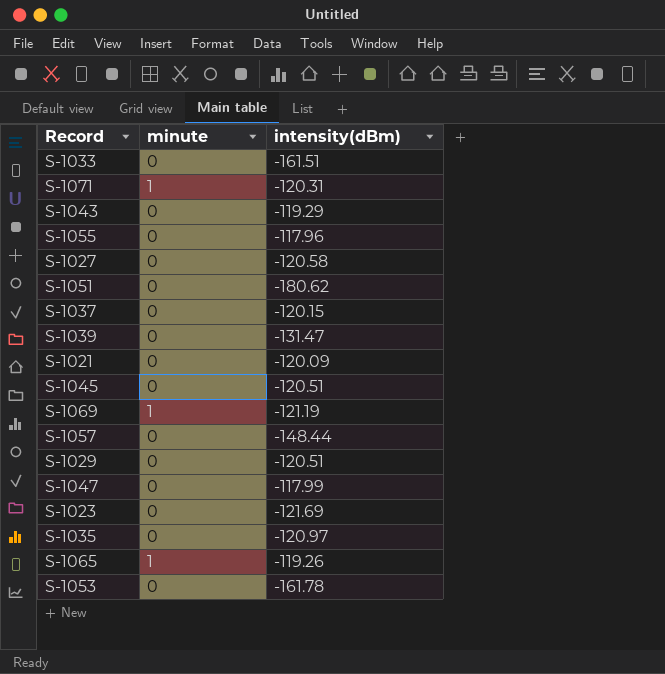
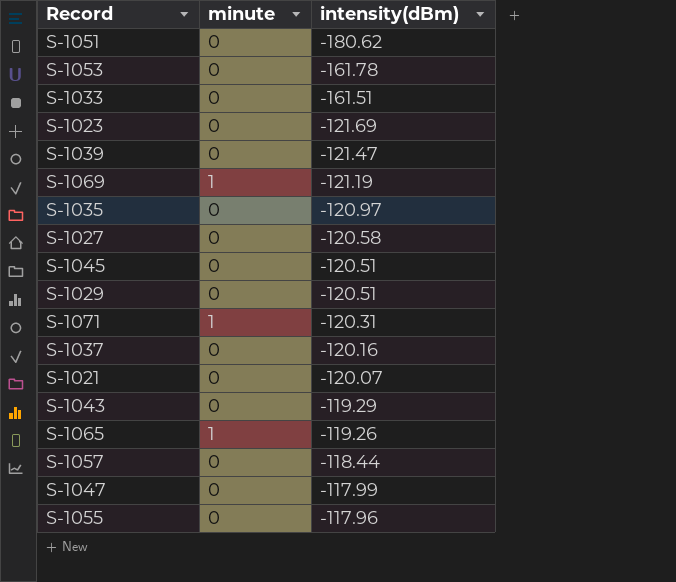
row order: none -> intensity(dBm) ascending
S-1039 | intensity(dBm): -131.47 -> -121.47
S-1037 | intensity(dBm): -120.15 -> -120.16
S-1021 | intensity(dBm): -120.09 -> -120.07
S-1057 | intensity(dBm): -148.44 -> -118.44

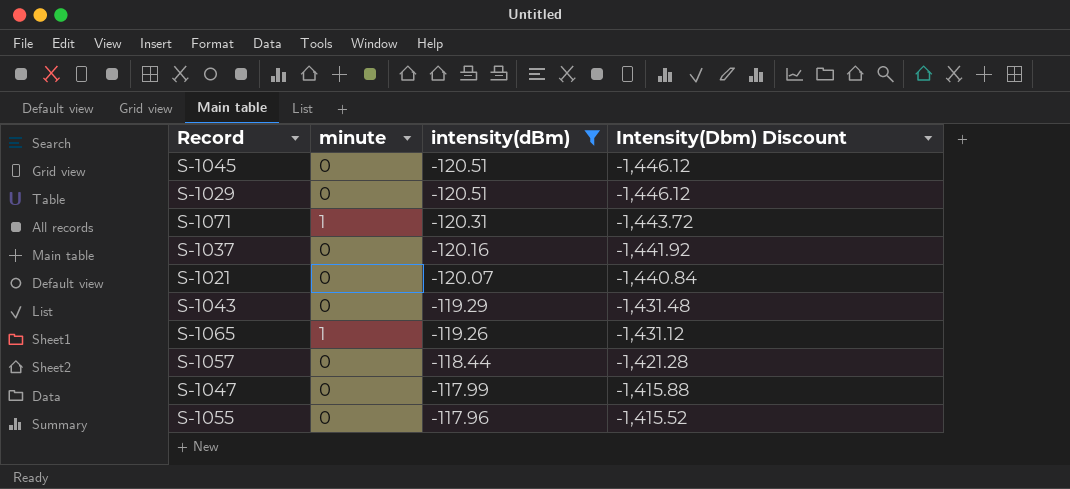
filter: none -> intensity(dBm) >= -120.51
column Intensity(Dbm) Discount | formula: none -> [intensity(dBm)] * 12

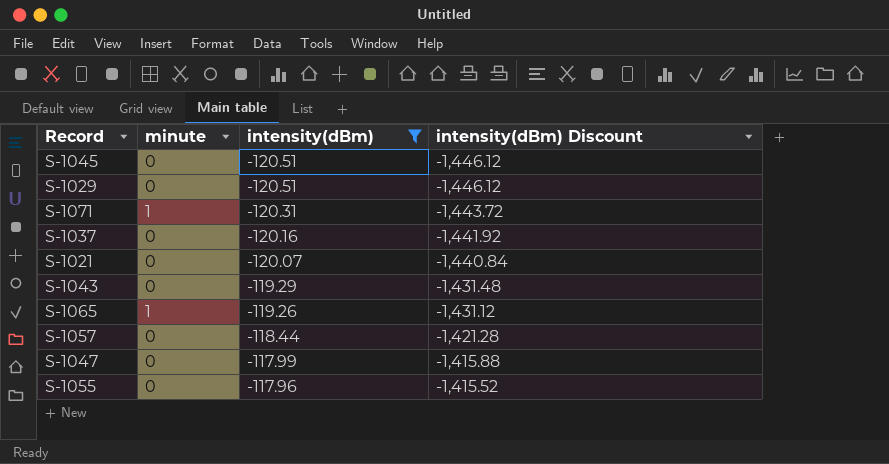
column name: Intensity(Dbm) Discount -> intensity(dBm) Discount

